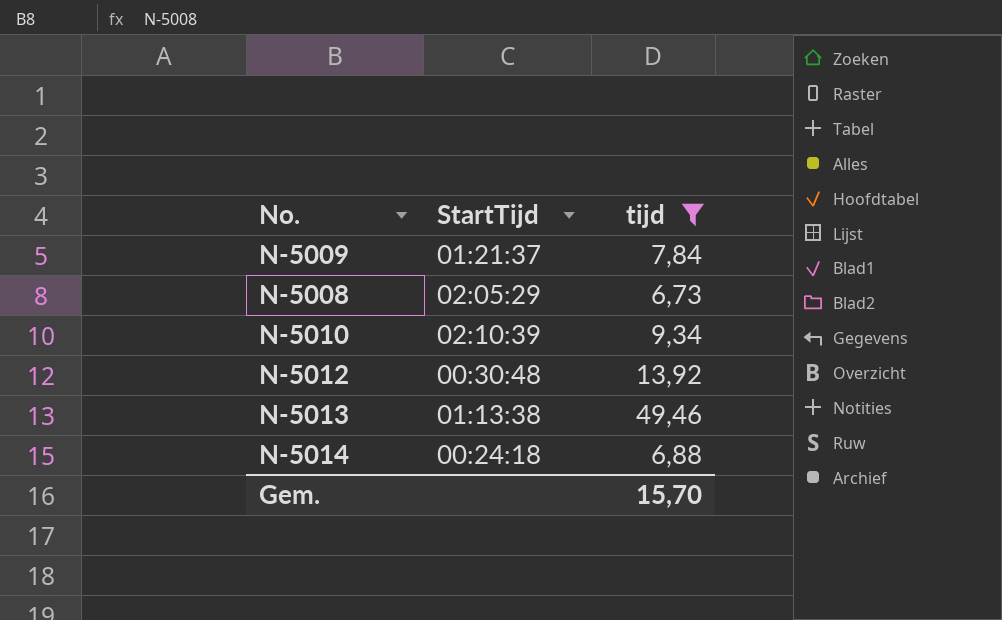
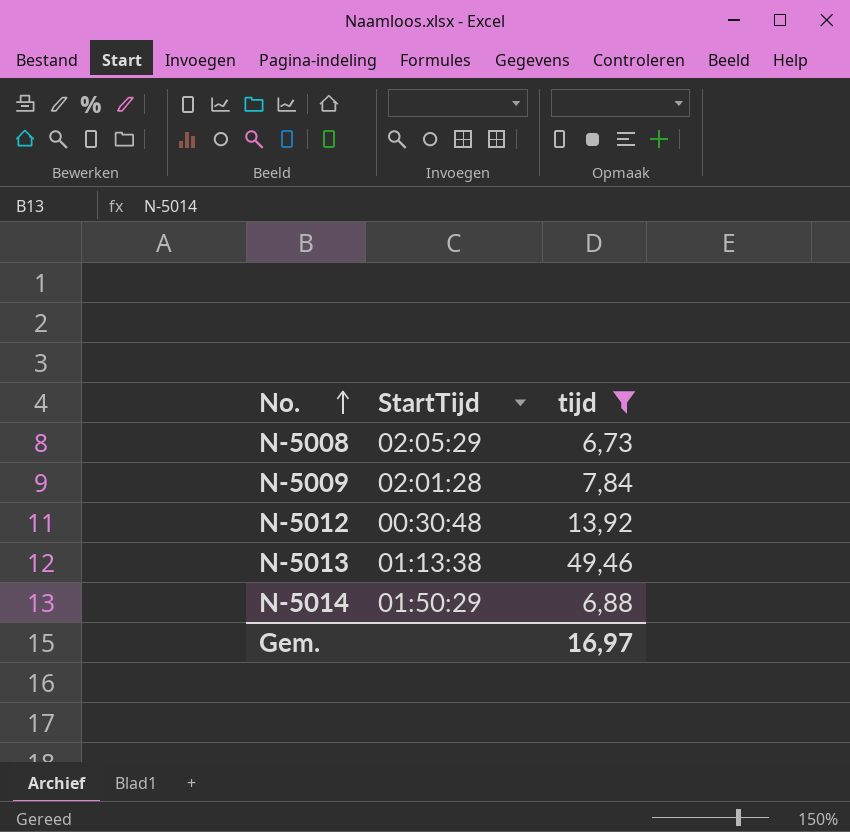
row order: none -> No. ascending
row N-5010: 02:10:39 | 9,34 -> none
N-5009 | StartTijd: 01:21:37 -> 02:01:28
N-5014 | StartTijd: 00:24:18 -> 01:50:29
Gem. | tijd: 15,70 -> 16,97

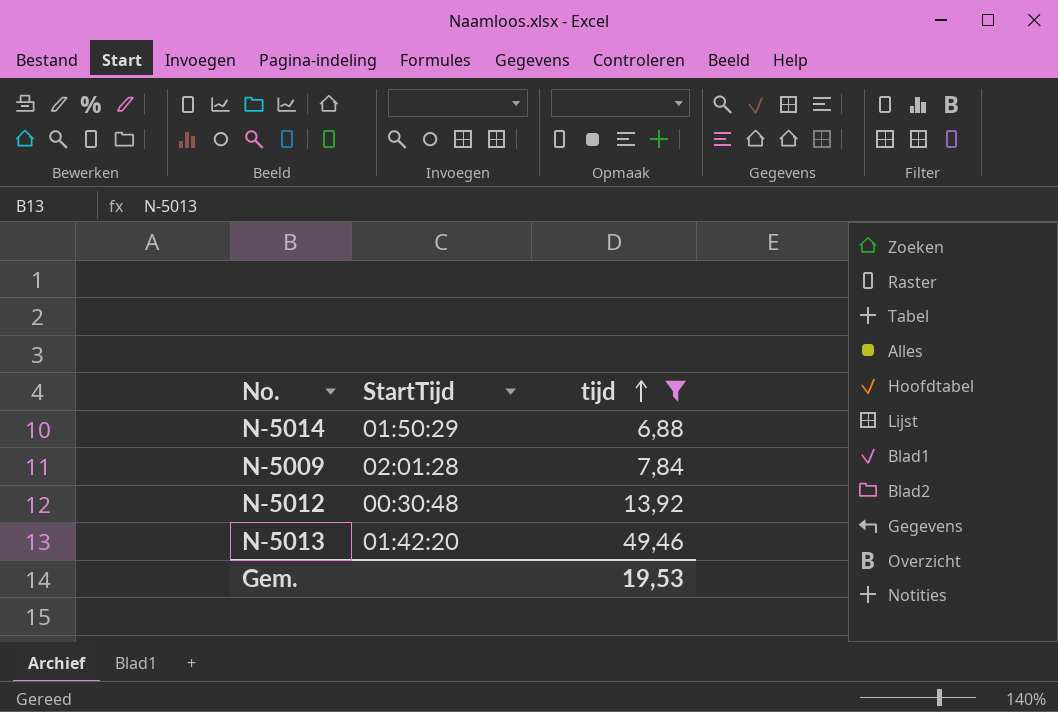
row order: No. ascending -> tijd ascending
row N-5008: 02:05:29 | 6,73 -> none
N-5013 | StartTijd: 01:13:38 -> 01:42:20
Gem. | tijd: 16,97 -> 19,53

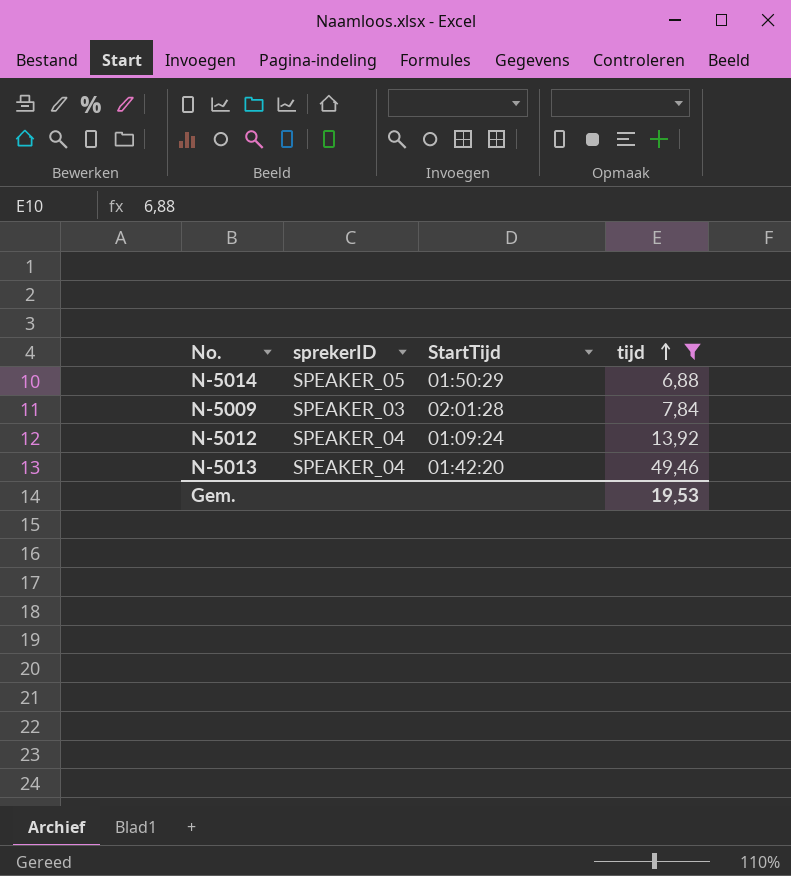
column sprekerID | position: none -> 2
N-5012 | StartTijd: 00:30:48 -> 01:09:24

